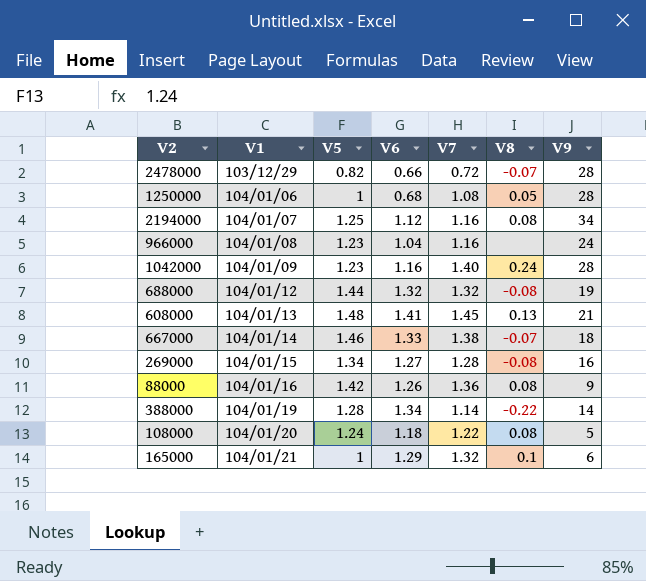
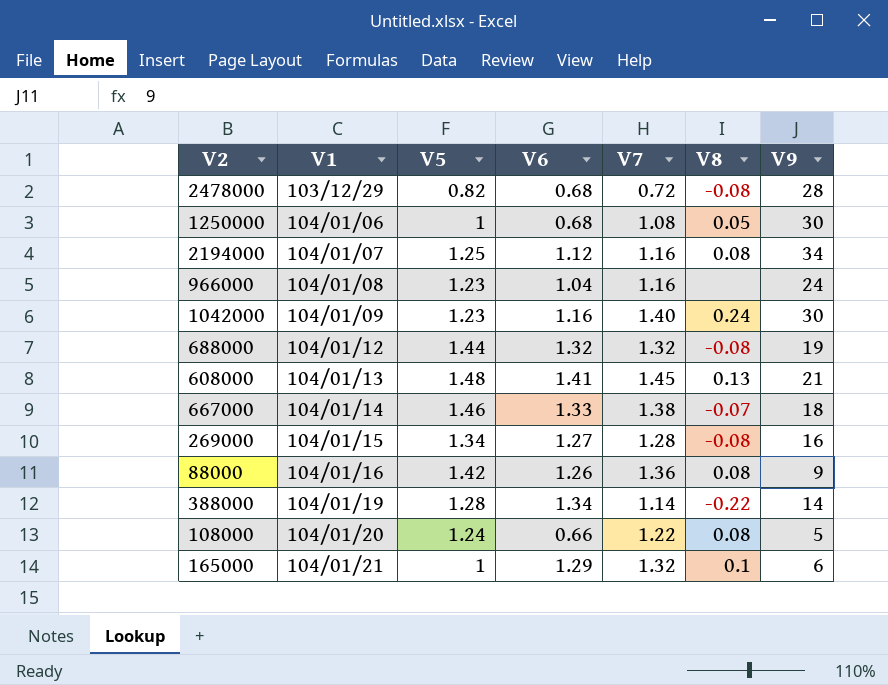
2478000 | V6: 0.66 -> 0.68
2478000 | V8: -0.07 -> -0.08
1250000 | V9: 28 -> 30
1042000 | V9: 28 -> 30
108000 | V6: 1.18 -> 0.66

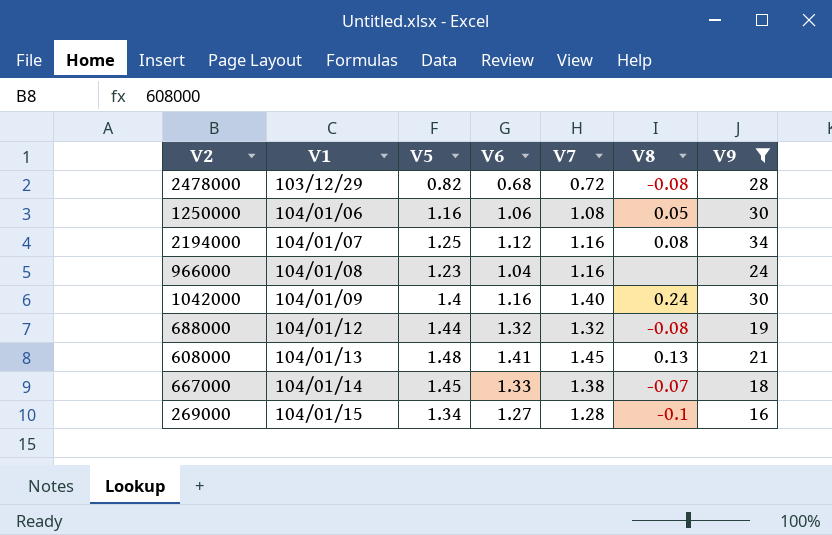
filter: none -> V9 >= 16
1250000 | V5: 1 -> 1.16
1250000 | V6: 0.68 -> 1.06
1042000 | V5: 1.23 -> 1.4
667000 | V5: 1.46 -> 1.45
269000 | V8: -0.08 -> -0.1

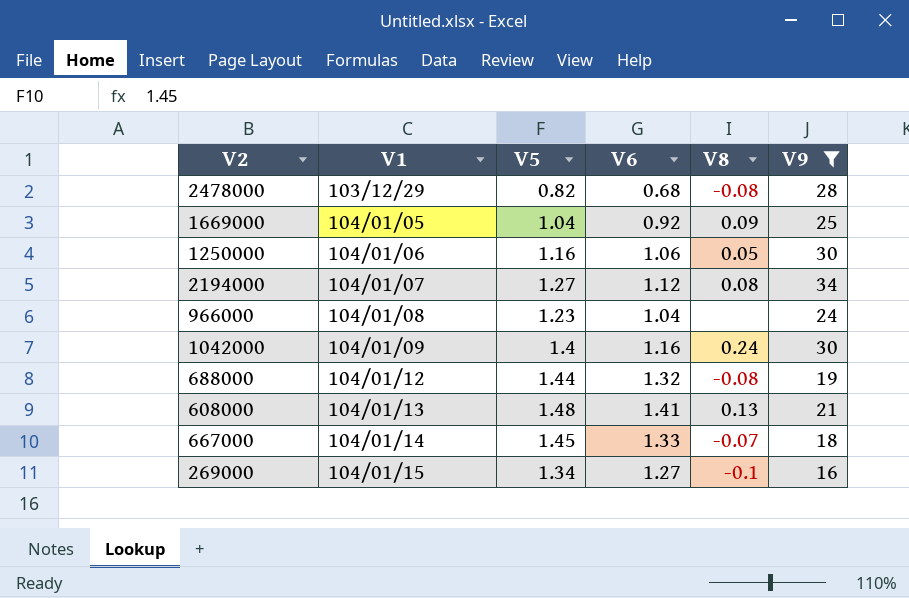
column V7 | position: 5 -> none
row 1669000: none -> 104/01/05 | 1.04 | 0.92 | 0.09 | 25
2194000 | V5: 1.25 -> 1.27

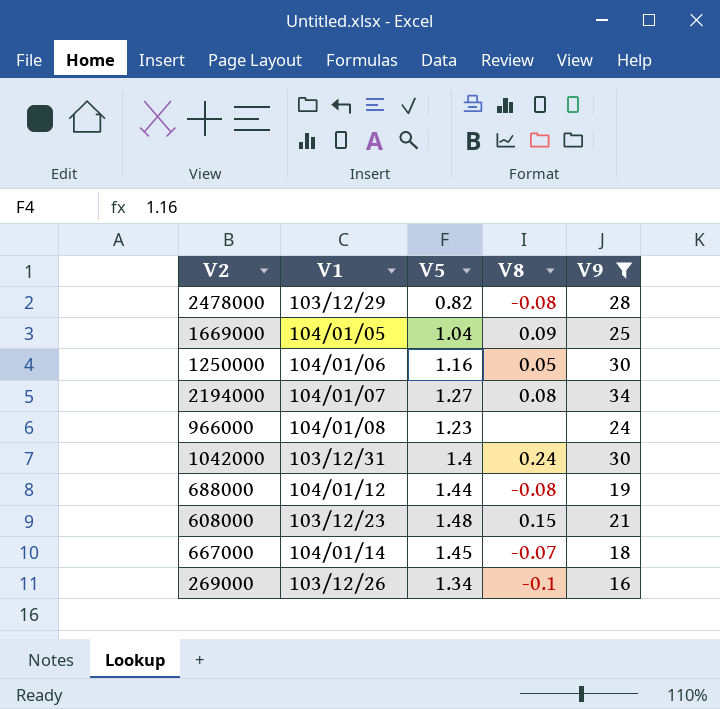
column V6 | position: 4 -> none
1042000 | V1: 104/01/09 -> 103/12/31
608000 | V1: 104/01/13 -> 103/12/23
608000 | V8: 0.13 -> 0.15
269000 | V1: 104/01/15 -> 103/12/26

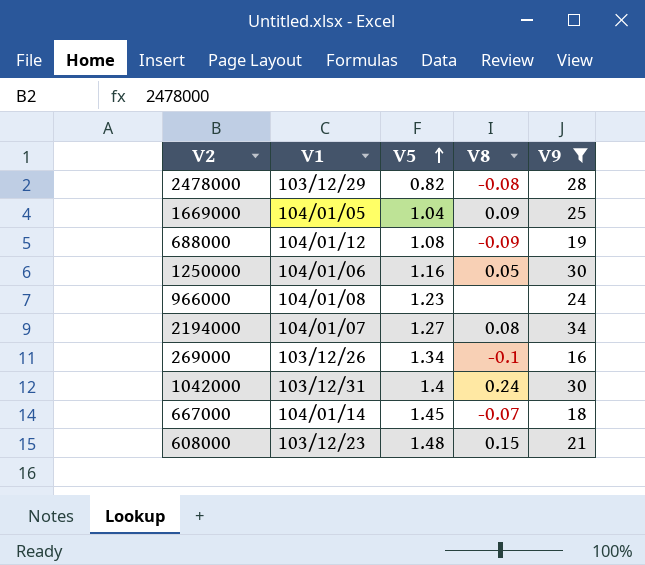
row order: none -> V5 ascending
688000 | V5: 1.44 -> 1.08
688000 | V8: -0.08 -> -0.09

